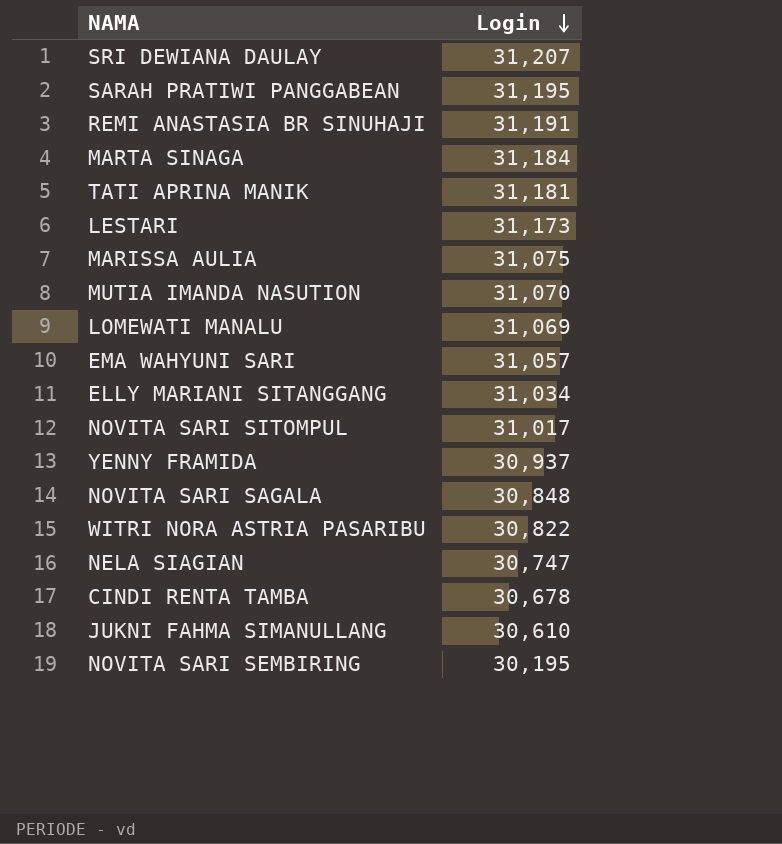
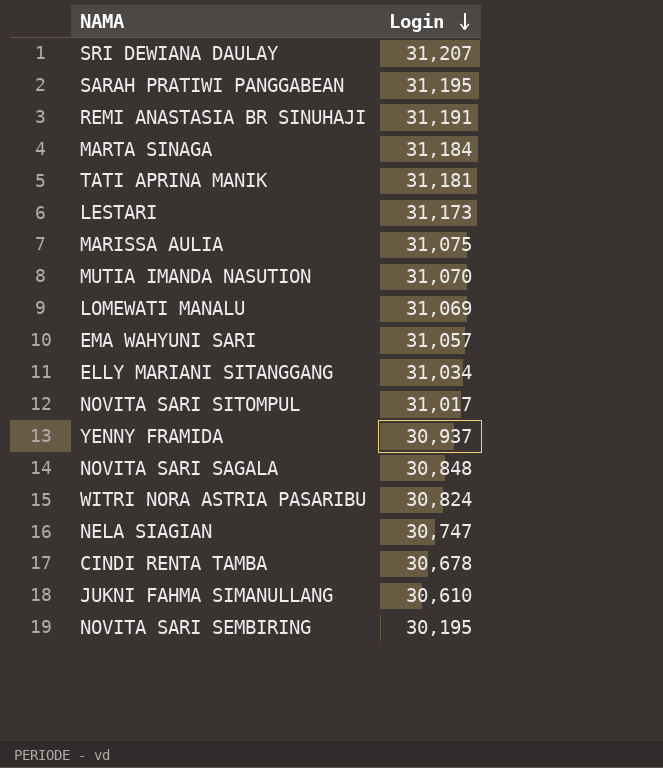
WITRI NORA ASTRIA PASARIBU | Login: 30,822 -> 30,824

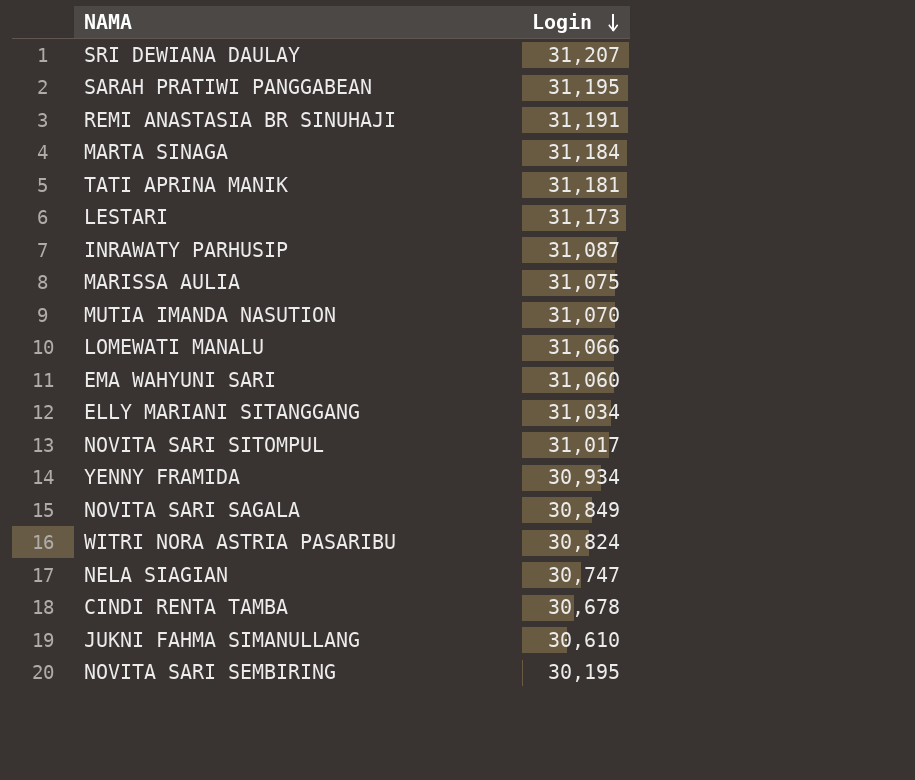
row INRAWATY PARHUSIP: none -> 31,087
LOMEWATI MANALU | Login: 31,069 -> 31,066
EMA WAHYUNI SARI | Login: 31,057 -> 31,060
YENNY FRAMIDA | Login: 30,937 -> 30,934
NOVITA SARI SAGALA | Login: 30,848 -> 30,849

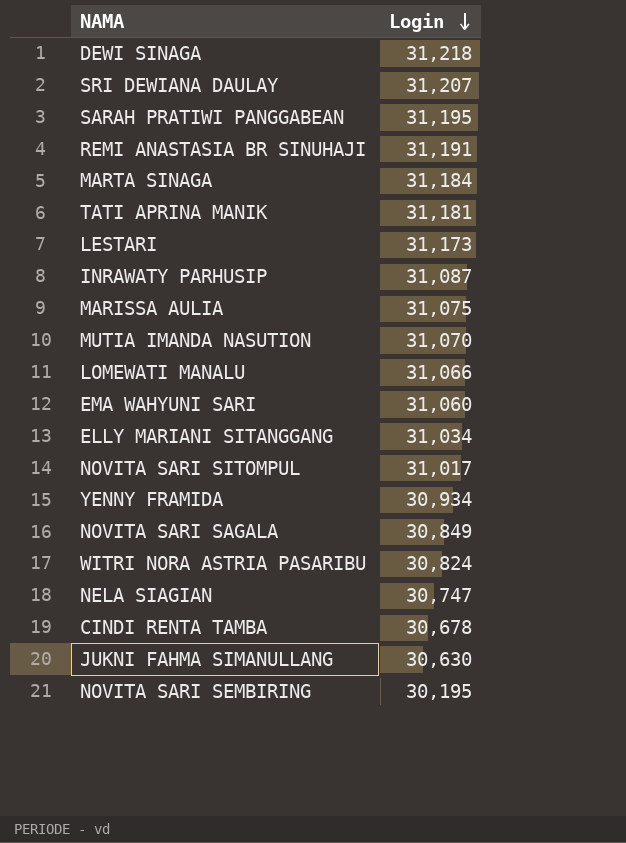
row DEWI SINAGA: none -> 31,218
JUKNI FAHMA SIMANULLANG | Login: 30,610 -> 30,630

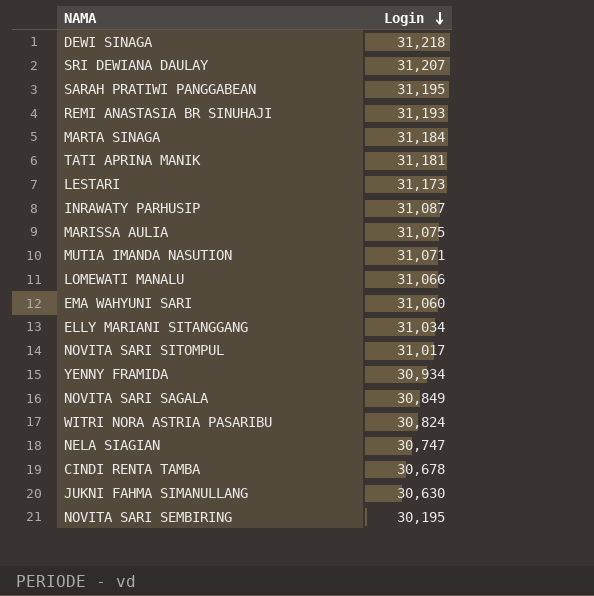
REMI ANASTASIA BR SINUHAJI | Login: 31,191 -> 31,193
MUTIA IMANDA NASUTION | Login: 31,070 -> 31,071

